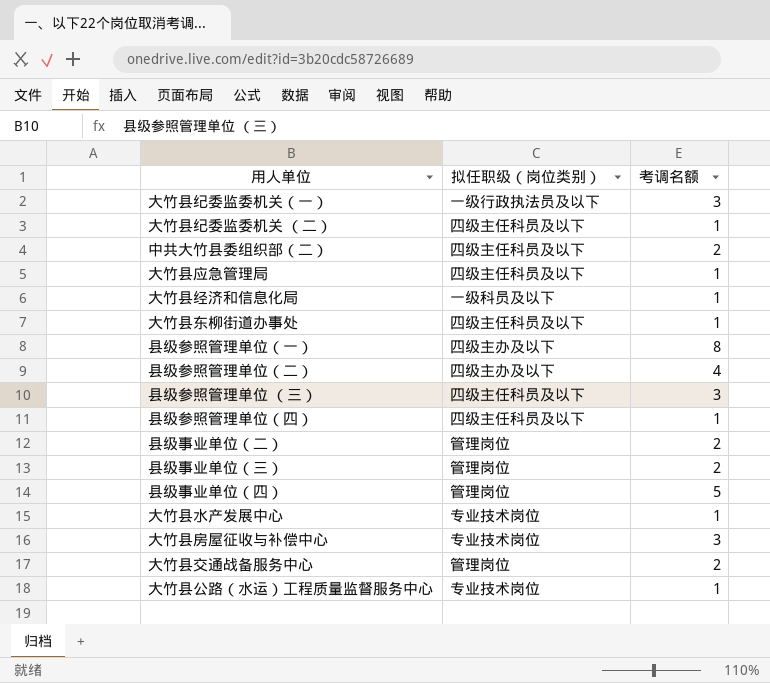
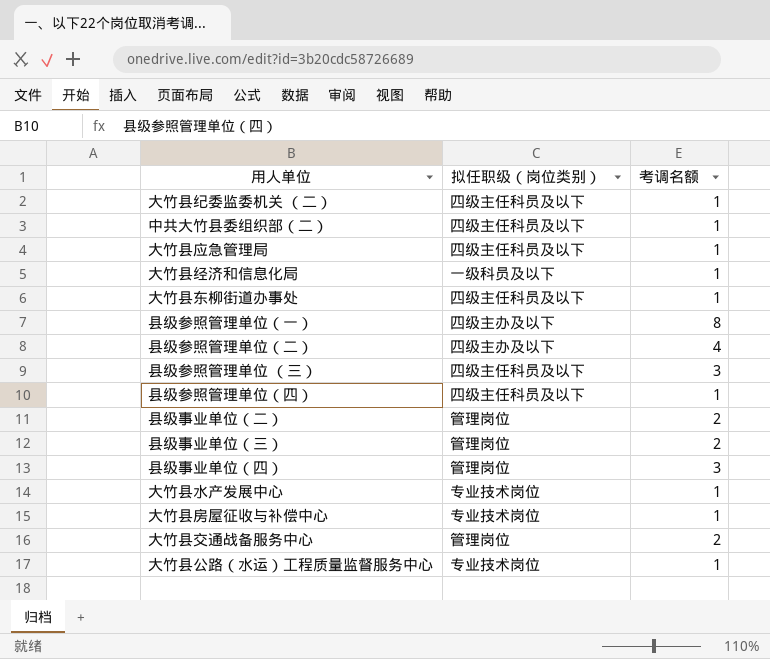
row 大竹县纪委监委机关（一）: 一级行政执法员及以下 | 3 -> none
中共大竹县委组织部（二） | 考调名额: 2 -> 1
县级事业单位（四） | 考调名额: 5 -> 3
大竹县房屋征收与补偿中心 | 考调名额: 3 -> 1

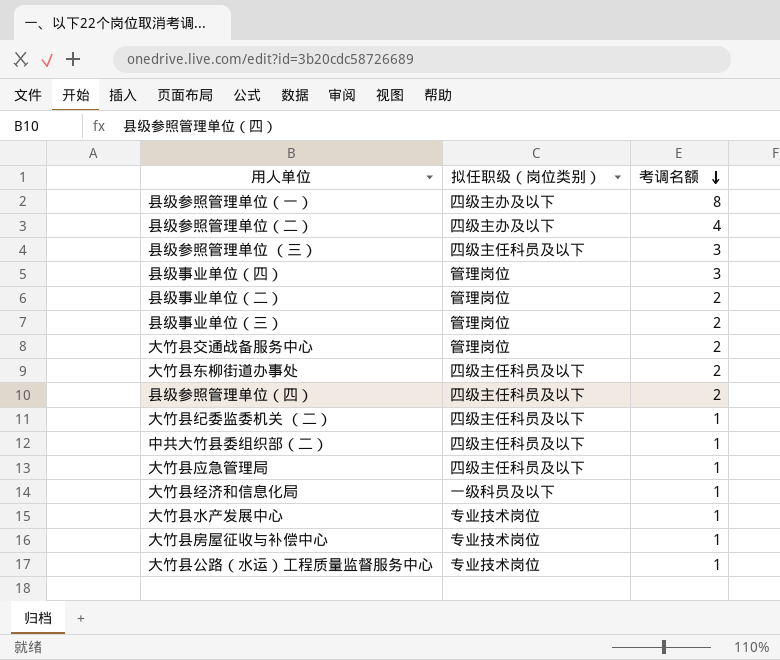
row order: none -> 考调名额 descending
大竹县东柳街道办事处 | 考调名额: 1 -> 2
县级参照管理单位（四） | 考调名额: 1 -> 2

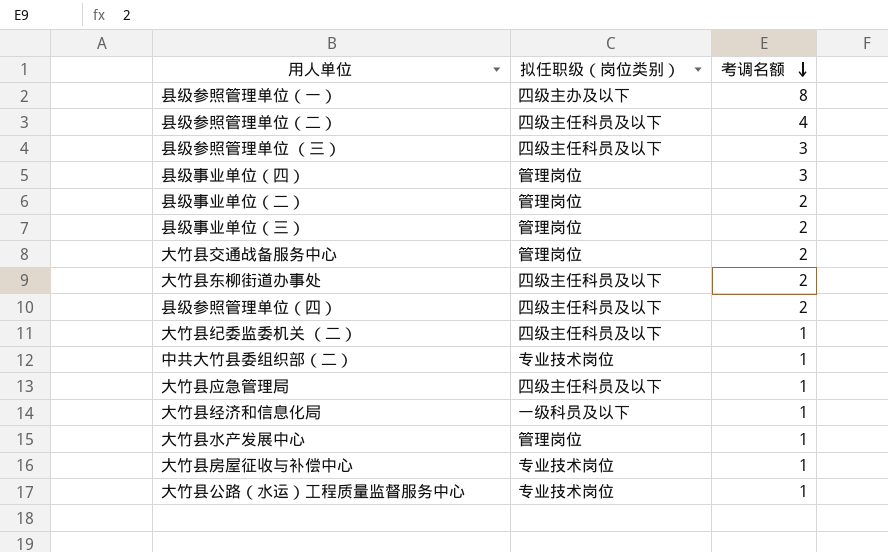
县级参照管理单位（二） | 拟任职级（岗位类别）: 四级主办及以下 -> 四级主任科员及以下
中共大竹县委组织部（二） | 拟任职级（岗位类别）: 四级主任科员及以下 -> 专业技术岗位
大竹县水产发展中心 | 拟任职级（岗位类别）: 专业技术岗位 -> 管理岗位

